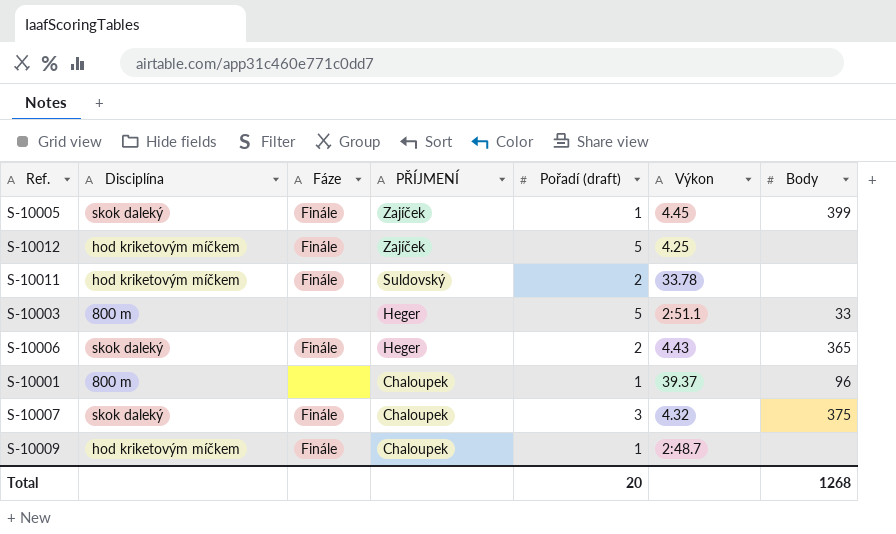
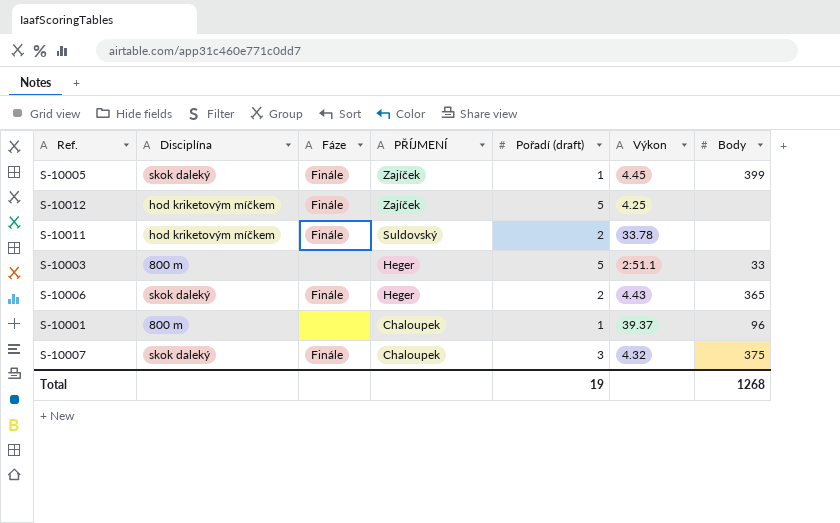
row S-10009: hod kriketovým míčkem | Finále | Chaloupek | 1 | 2:48.7 | none -> none
Total | Pořadí (draft): 20 -> 19

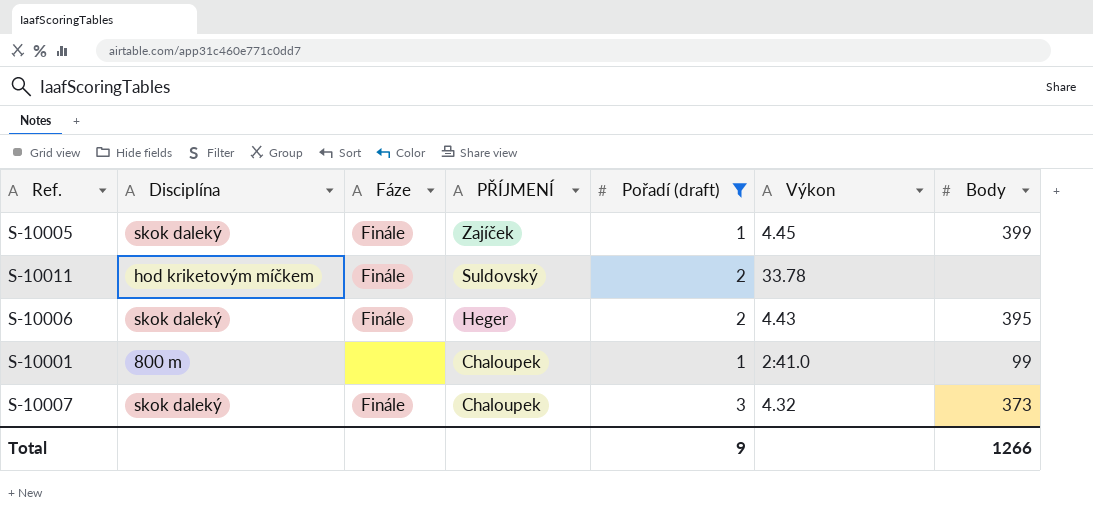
filter: none -> Pořadí (draft) != 5
S-10006 | Body: 365 -> 395
S-10001 | Výkon: 39.37 -> 2:41.0
S-10001 | Body: 96 -> 99
S-10007 | Body: 375 -> 373
Total | Pořadí (draft): 19 -> 9
Total | Body: 1268 -> 1266

